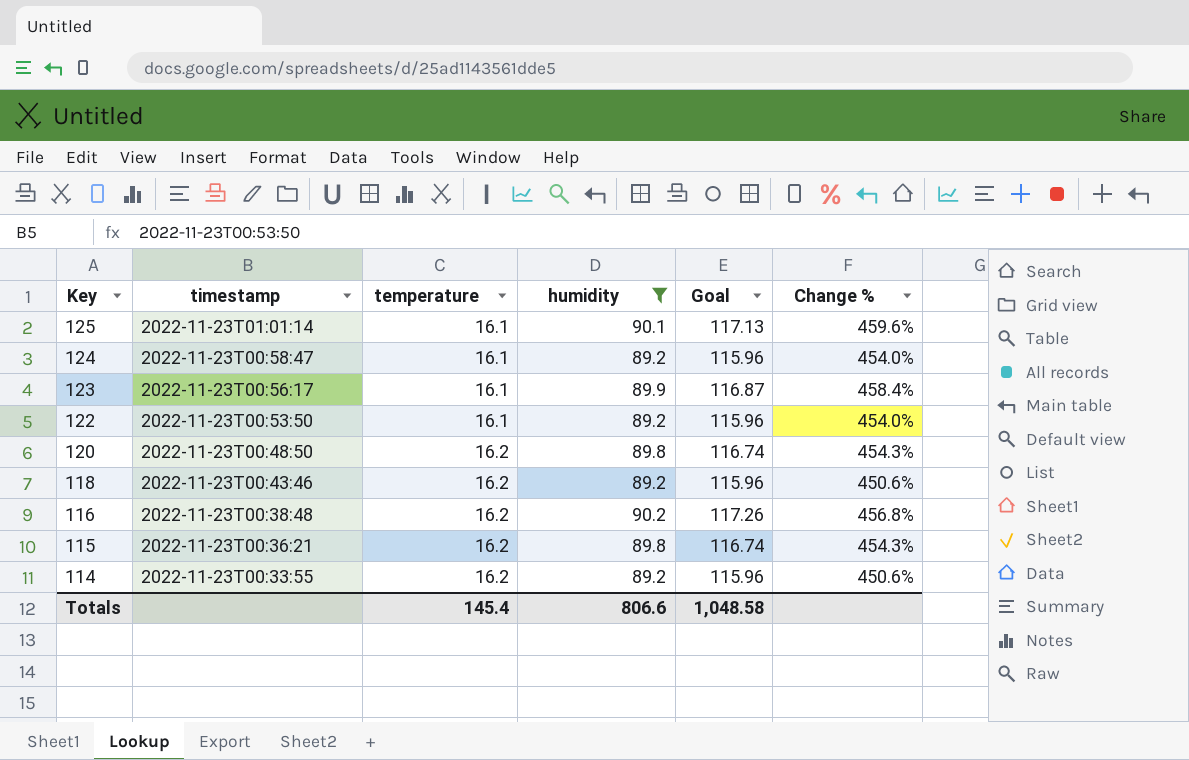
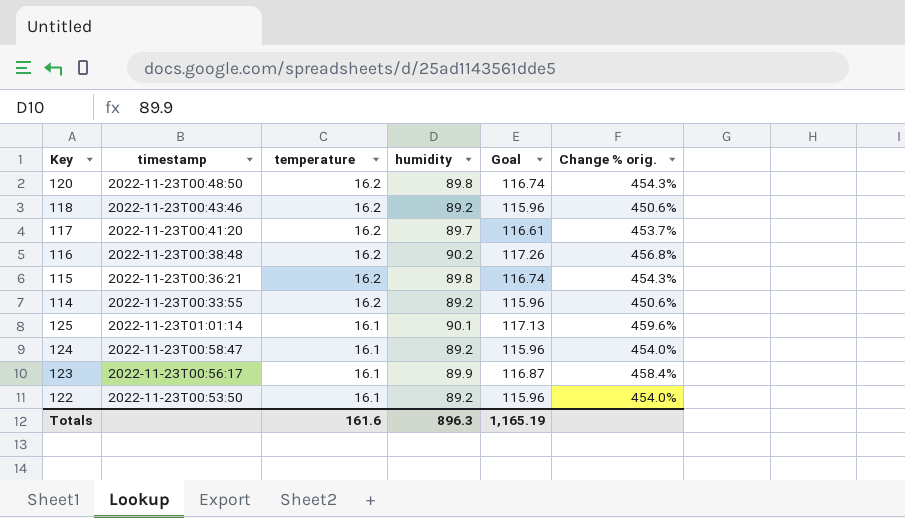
filter: humidity != 89.7 -> none
row order: Key descending -> temperature descending
column name: Change % -> Change % orig.
Totals | temperature: 145.4 -> 161.6
Totals | humidity: 806.6 -> 896.3
Totals | Goal: 1,048.58 -> 1,165.19

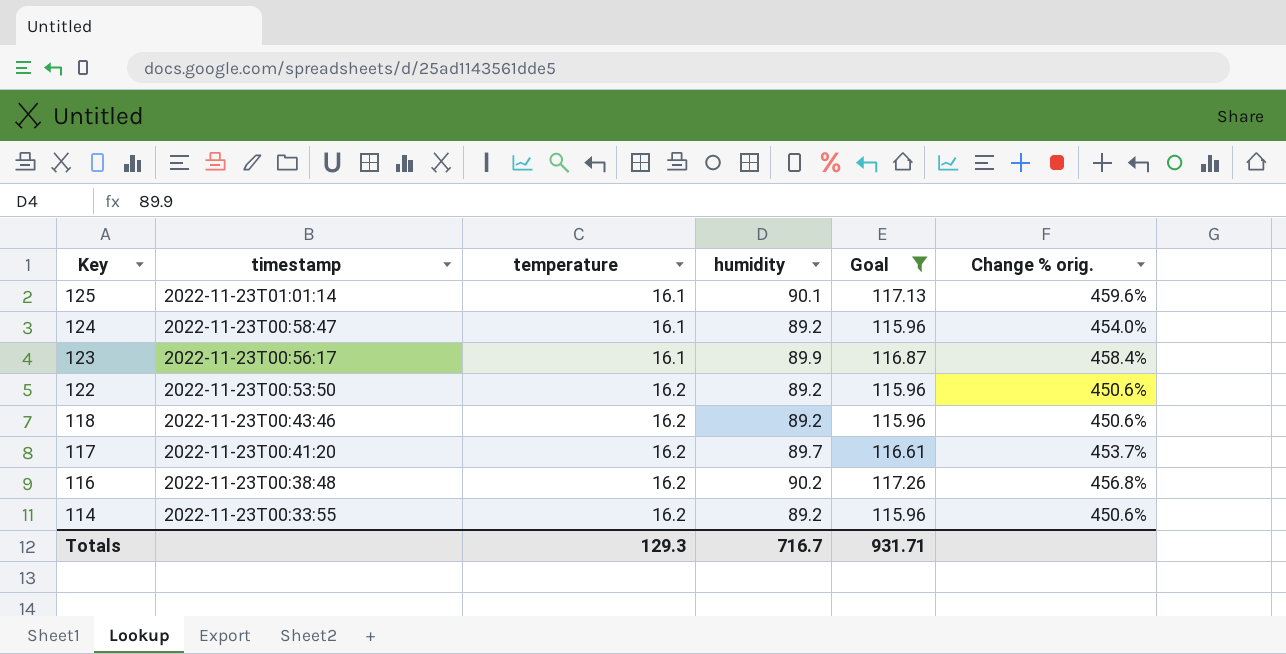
filter: none -> Goal != 116.74
row order: temperature descending -> Key descending
122 | temperature: 16.1 -> 16.2
122 | Change % orig.: 454.0% -> 450.6%
Totals | temperature: 161.6 -> 129.3
Totals | humidity: 896.3 -> 716.7
Totals | Goal: 1,165.19 -> 931.71

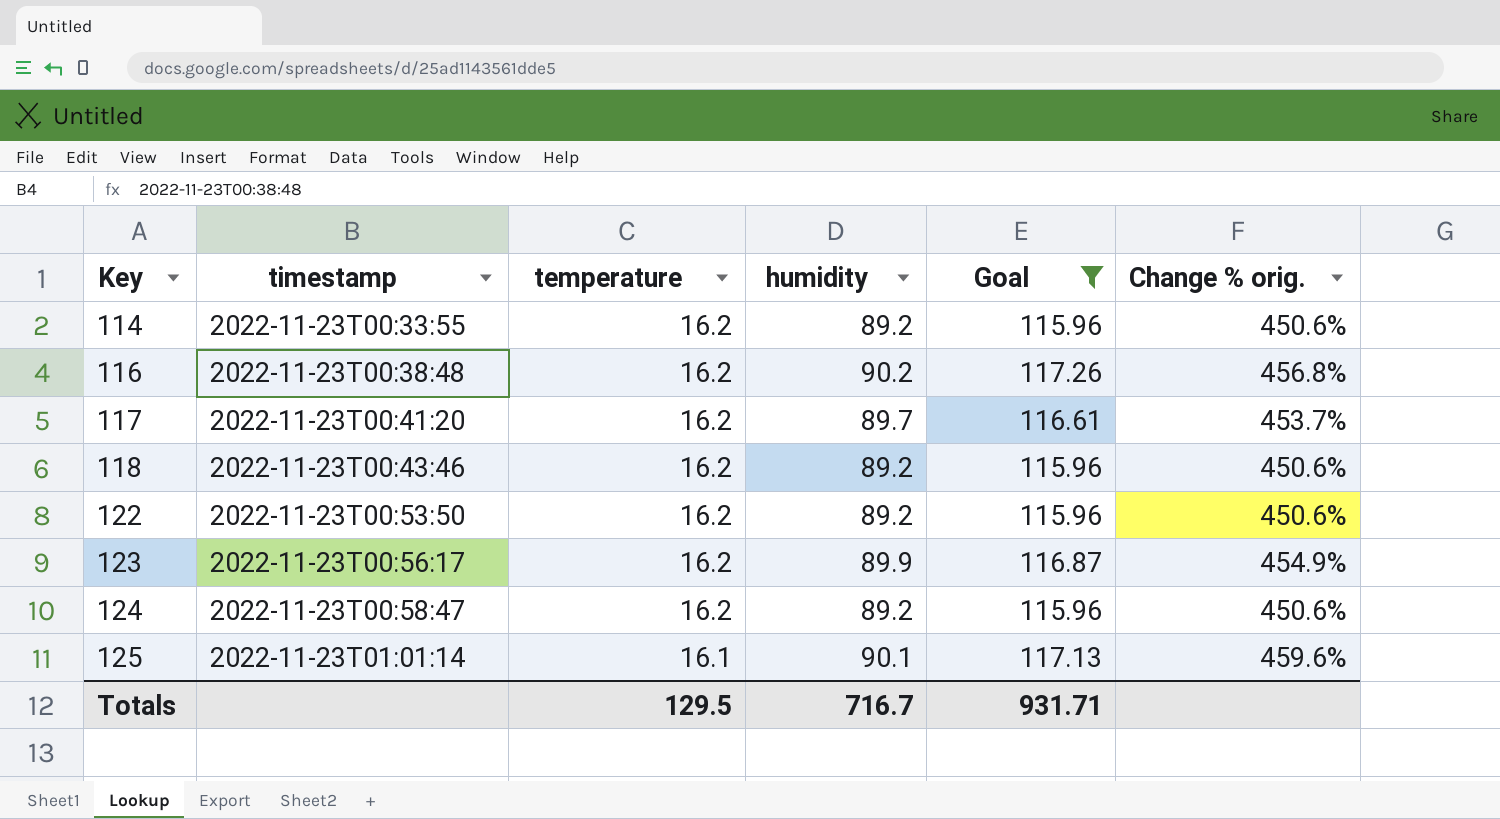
row order: Key descending -> Key ascending
123 | temperature: 16.1 -> 16.2
123 | Change % orig.: 458.4% -> 454.9%
124 | temperature: 16.1 -> 16.2
124 | Change % orig.: 454.0% -> 450.6%
Totals | temperature: 129.3 -> 129.5

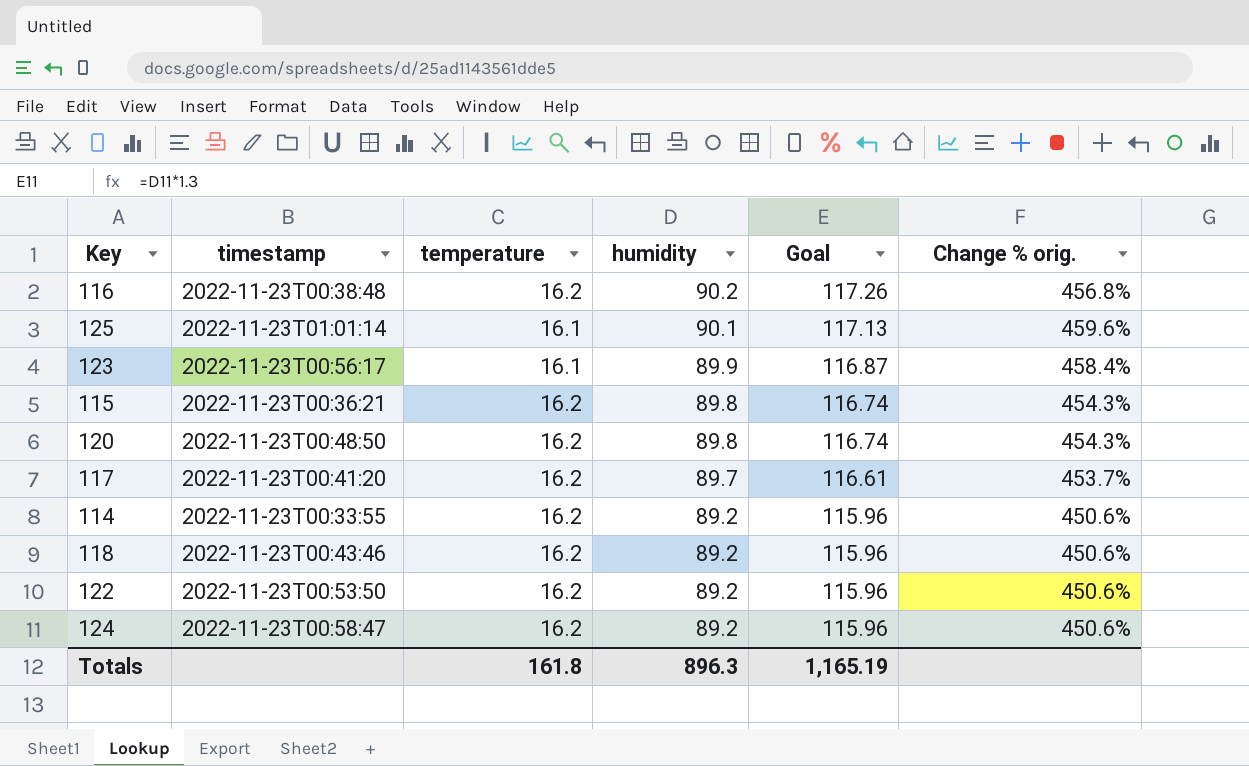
filter: Goal != 116.74 -> none
row order: Key ascending -> humidity descending
123 | temperature: 16.2 -> 16.1
123 | Change % orig.: 454.9% -> 458.4%
Totals | temperature: 129.5 -> 161.8
Totals | humidity: 716.7 -> 896.3
Totals | Goal: 931.71 -> 1,165.19

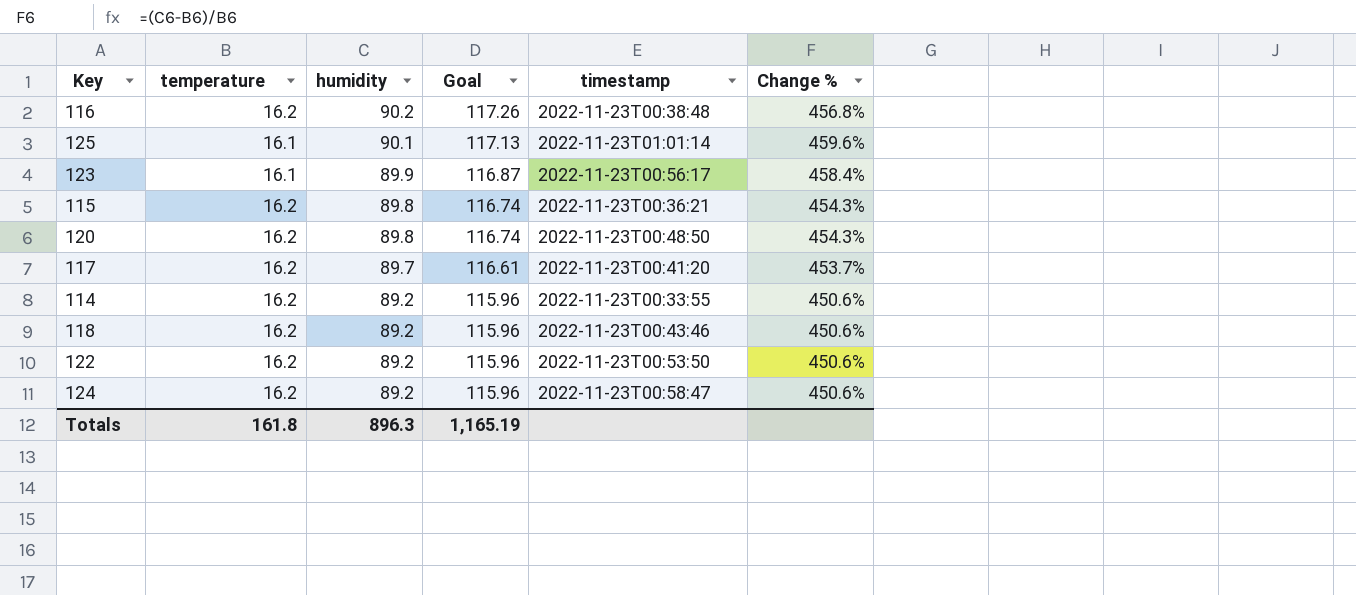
column timestamp | position: 2 -> 5
column name: Change % orig. -> Change %

